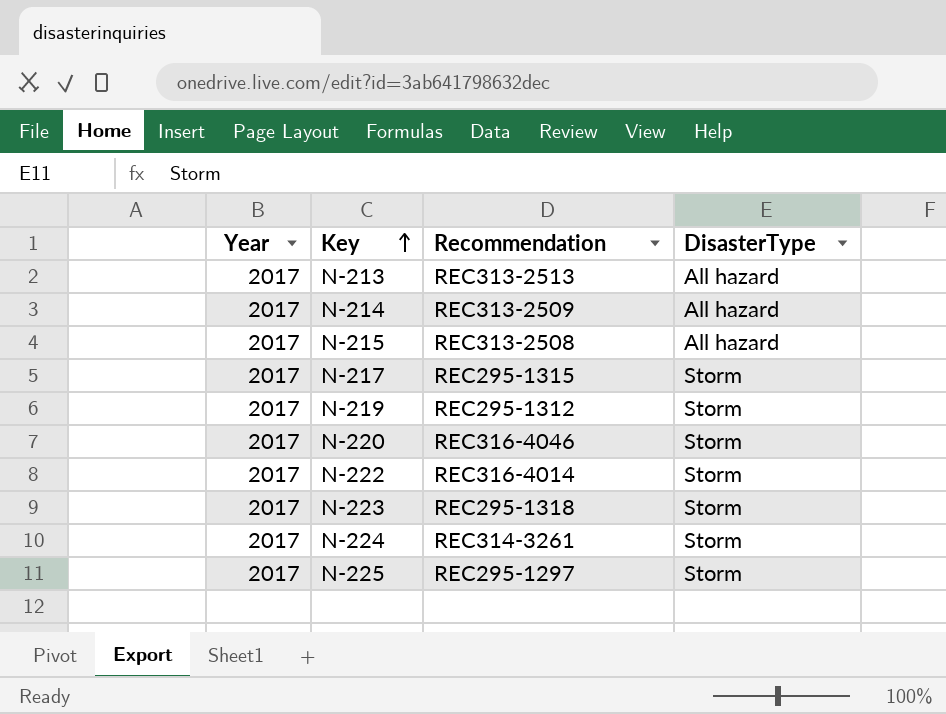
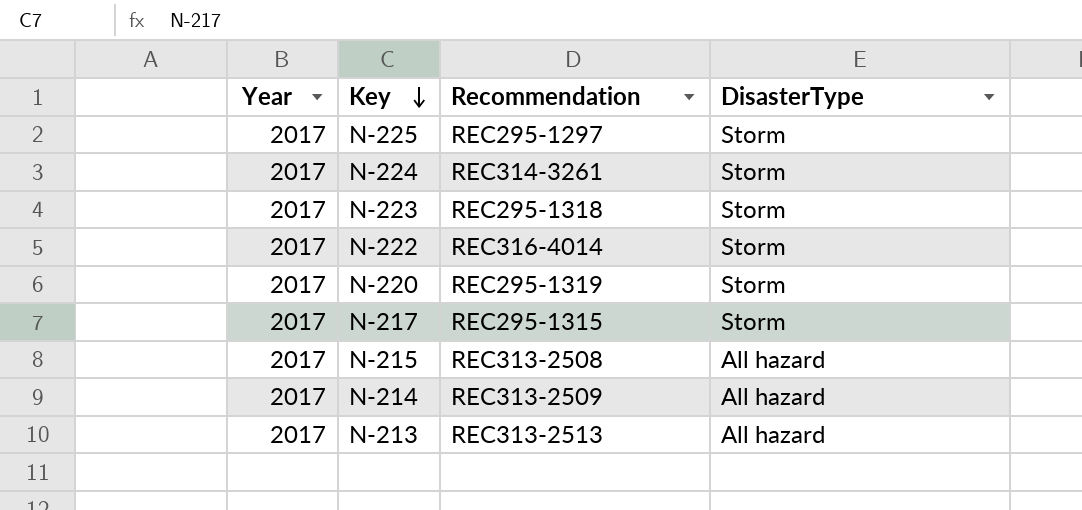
row order: Key ascending -> Key descending
row N-219: 2017 | REC295-1312 | Storm -> none
N-220 | Recommendation: REC316-4046 -> REC295-1319

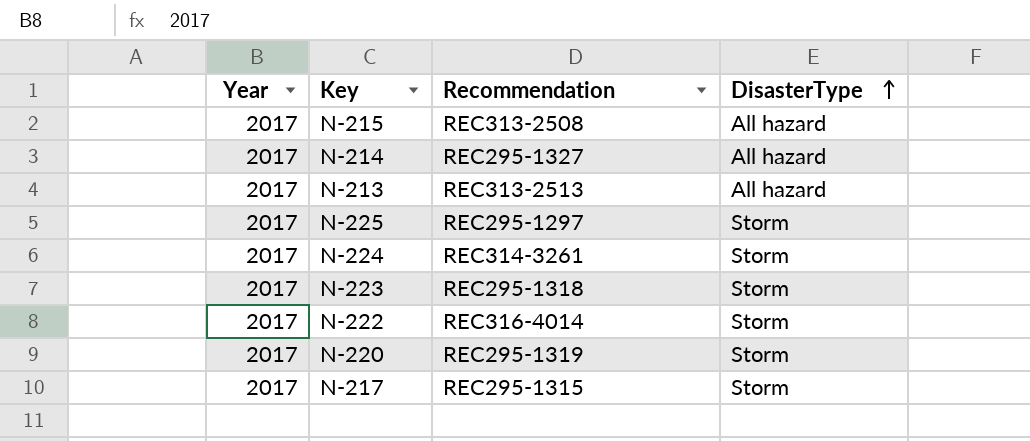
row order: Key descending -> DisasterType ascending
N-214 | Recommendation: REC313-2509 -> REC295-1327

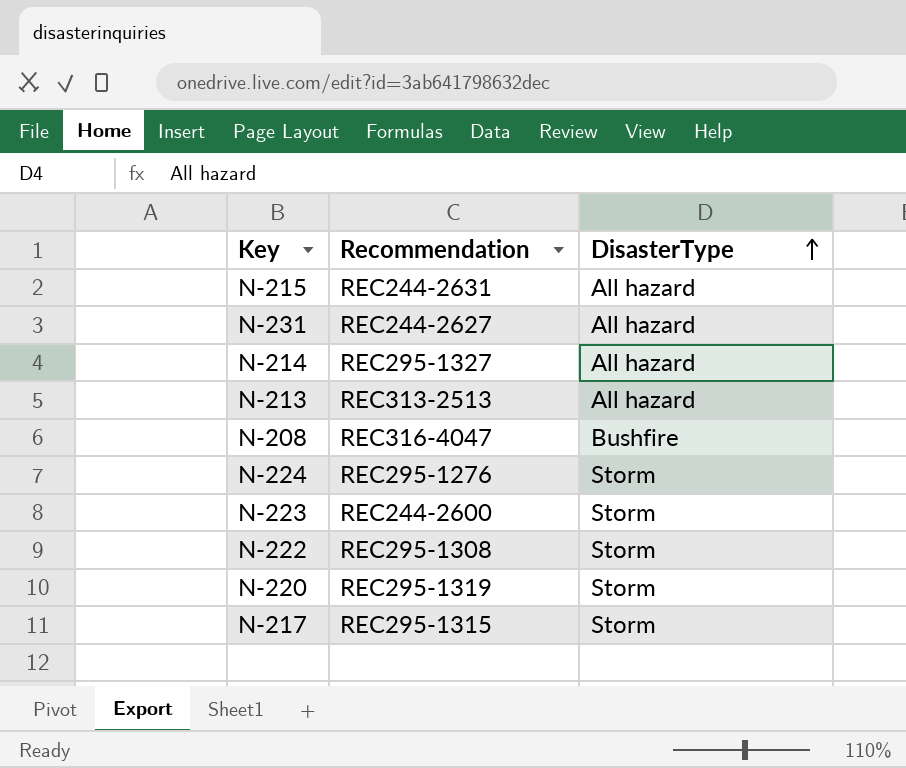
column Year | position: 1 -> none
row N-225: 2017 | REC295-1297 | Storm -> none
N-215 | Recommendation: REC313-2508 -> REC244-2631
row N-231: none -> REC244-2627 | All hazard
row N-208: none -> REC316-4047 | Bushfire
N-224 | Recommendation: REC314-3261 -> REC295-1276
N-223 | Recommendation: REC295-1318 -> REC244-2600
N-222 | Recommendation: REC316-4014 -> REC295-1308

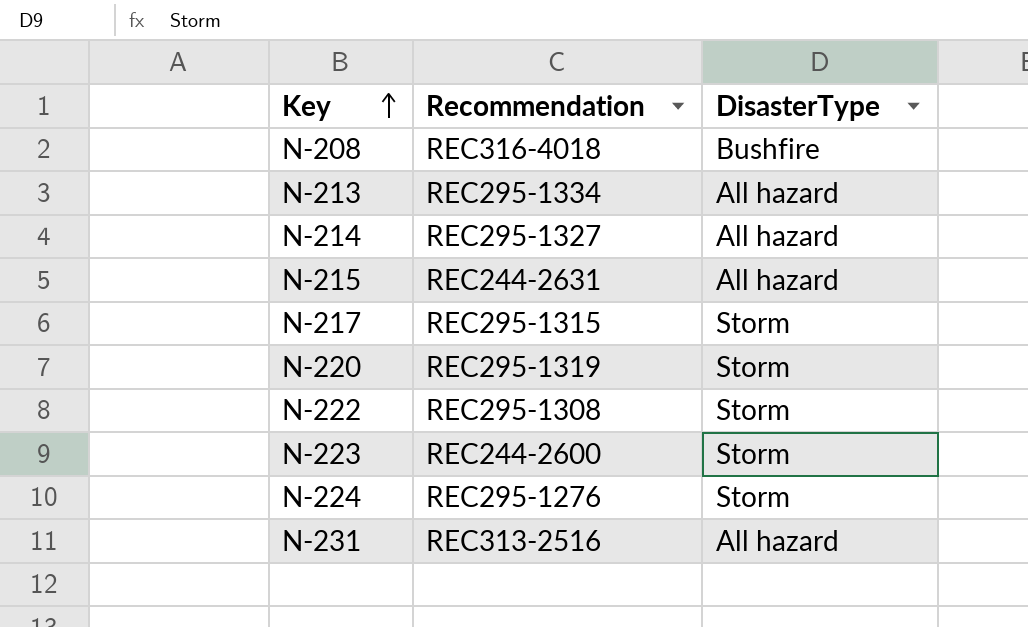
row order: DisasterType ascending -> Key ascending
N-208 | Recommendation: REC316-4047 -> REC316-4018
N-213 | Recommendation: REC313-2513 -> REC295-1334
N-231 | Recommendation: REC244-2627 -> REC313-2516

